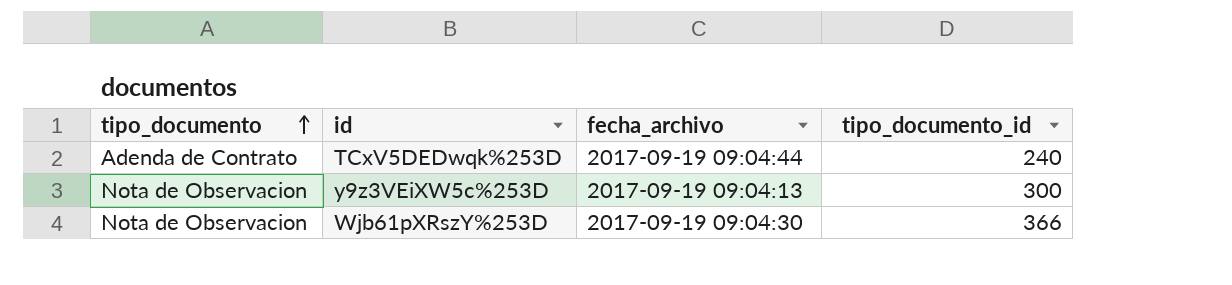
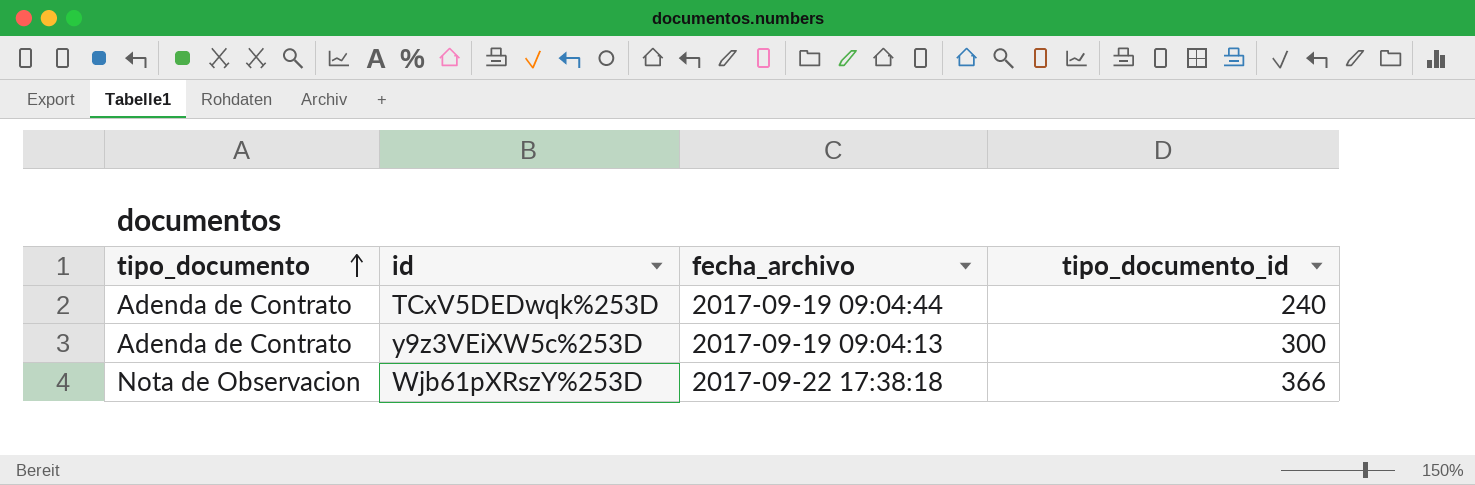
y9z3VEiXW5c%253D | tipo_documento: Nota de Observacion -> Adenda de Contrato
Wjb61pXRszY%253D | fecha_archivo: 2017-09-19 09:04:30 -> 2017-09-22 17:38:18

